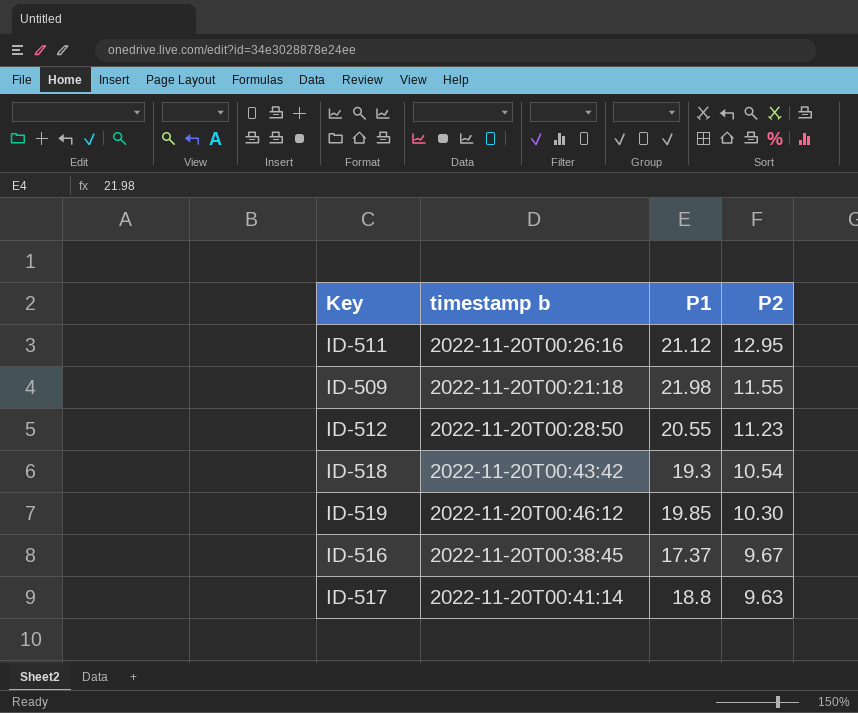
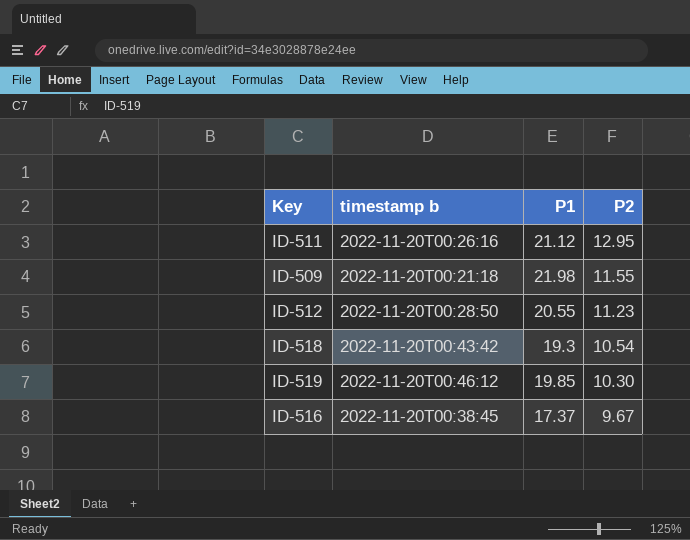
row ID-517: 2022-11-20T00:41:14 | 18.8 | 9.63 -> none

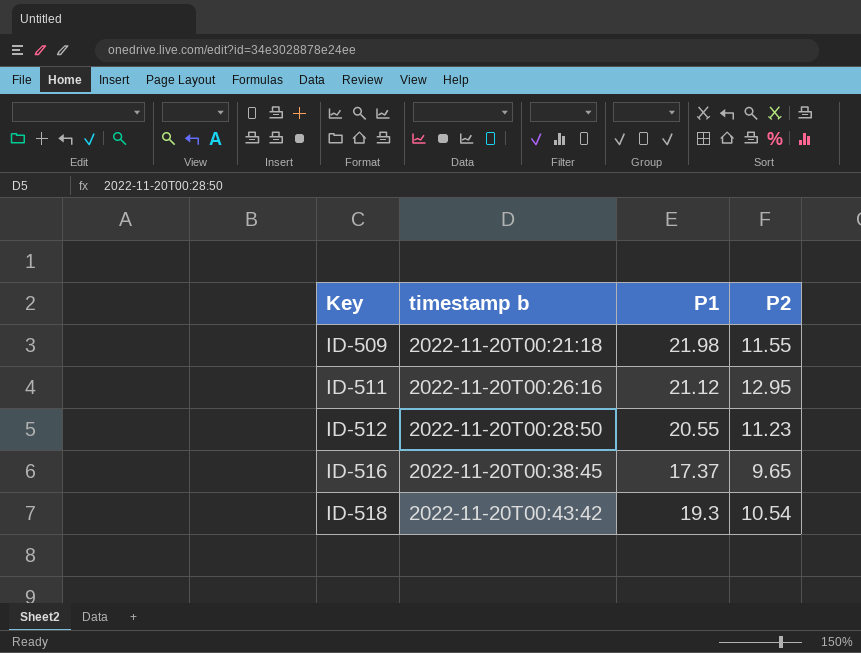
row order: P2 descending -> Key ascending
row ID-519: 2022-11-20T00:46:12 | 19.85 | 10.30 -> none
ID-516 | P2: 9.67 -> 9.65

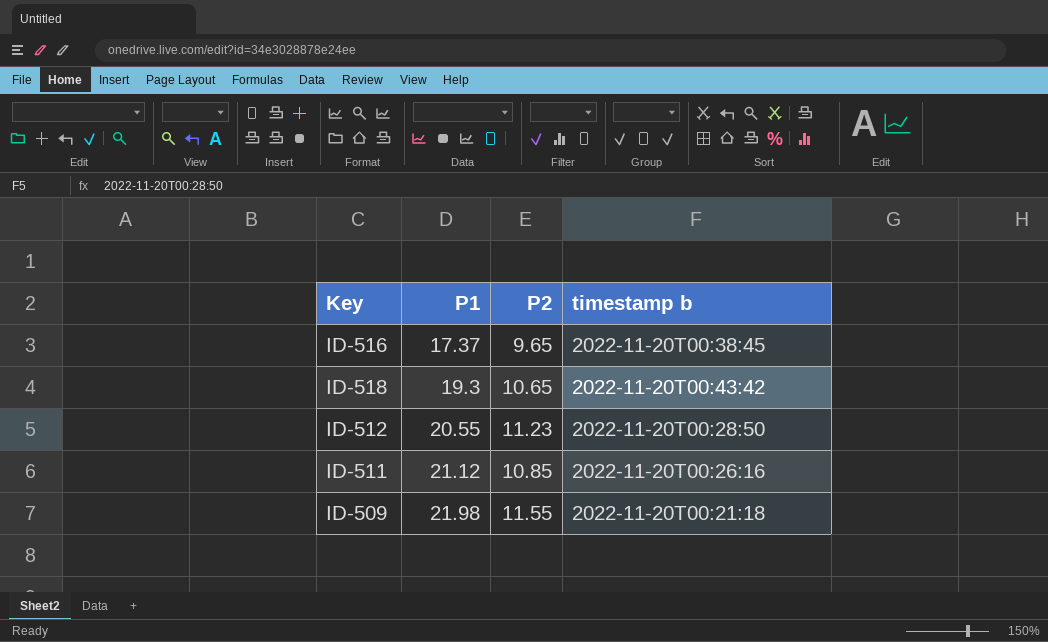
row order: Key ascending -> P1 ascending
column timestamp b | position: 2 -> 4
ID-518 | P2: 10.54 -> 10.65
ID-511 | P2: 12.95 -> 10.85

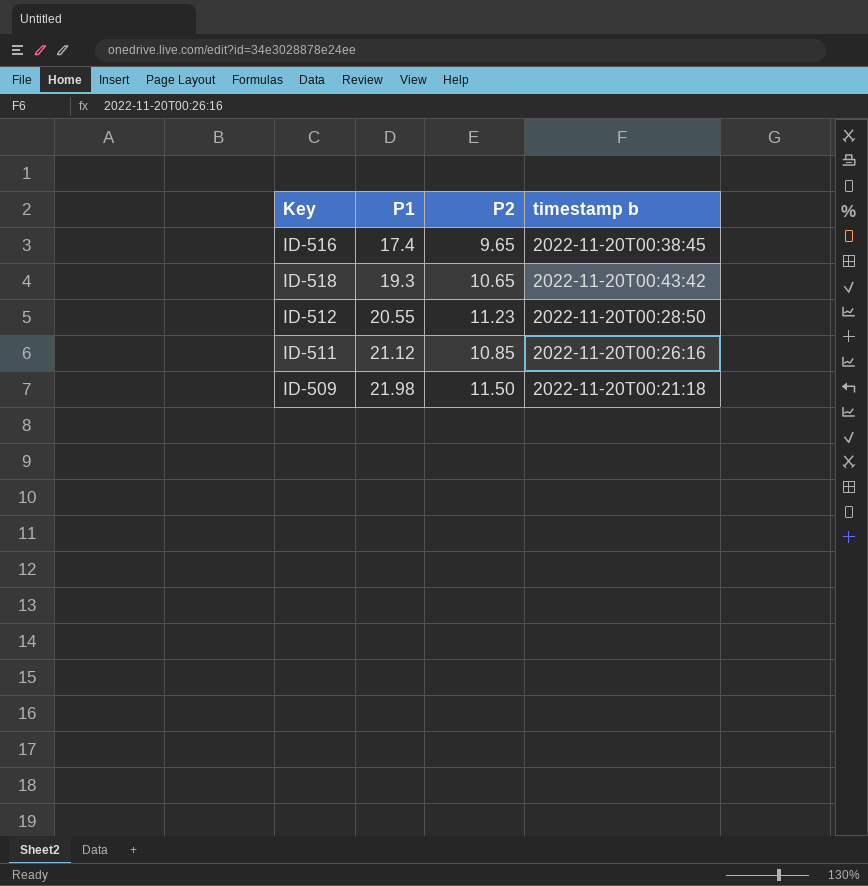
ID-516 | P1: 17.37 -> 17.4
ID-509 | P2: 11.55 -> 11.50

